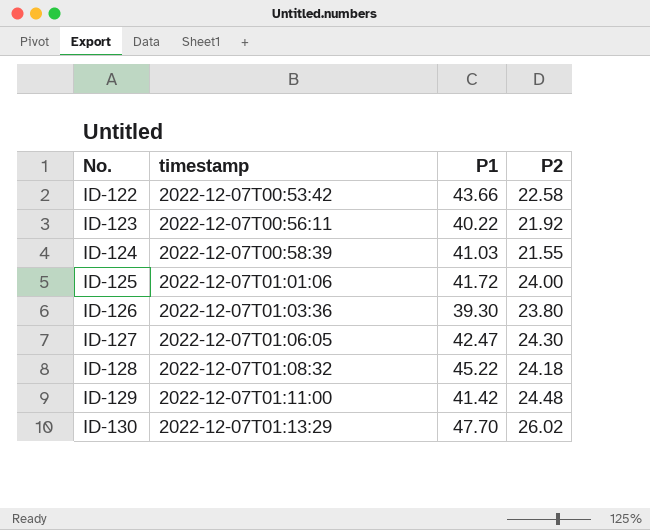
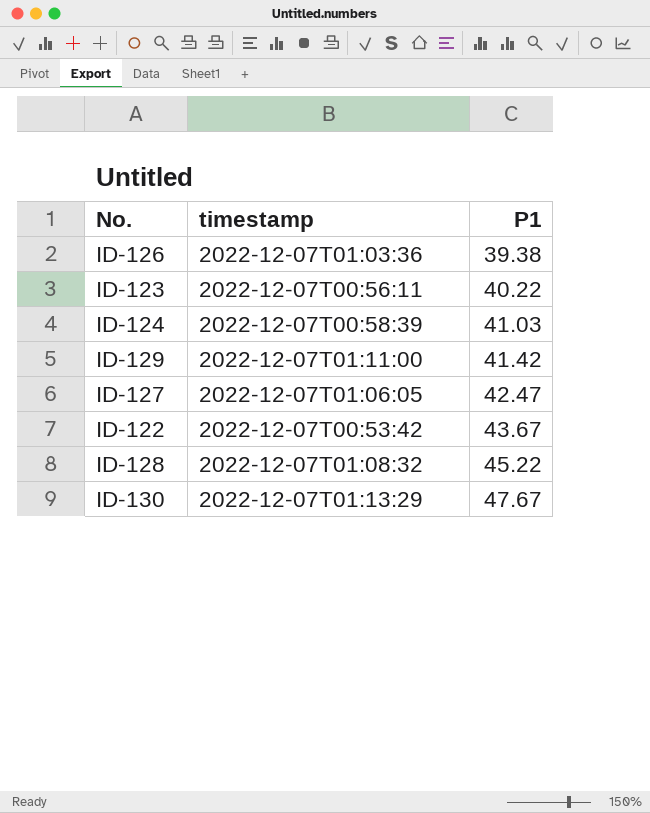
row order: No. ascending -> P1 ascending
column P2 | position: 4 -> none
row ID-125: 2022-12-07T01:01:06 | 41.72 | 24.00 -> none
ID-126 | P1: 39.30 -> 39.38
ID-122 | P1: 43.66 -> 43.67
ID-130 | P1: 47.70 -> 47.67

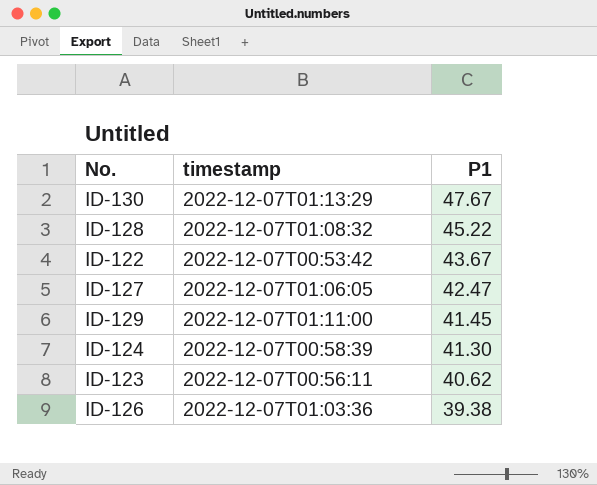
row order: P1 ascending -> P1 descending
ID-129 | P1: 41.42 -> 41.45
ID-124 | P1: 41.03 -> 41.30
ID-123 | P1: 40.22 -> 40.62

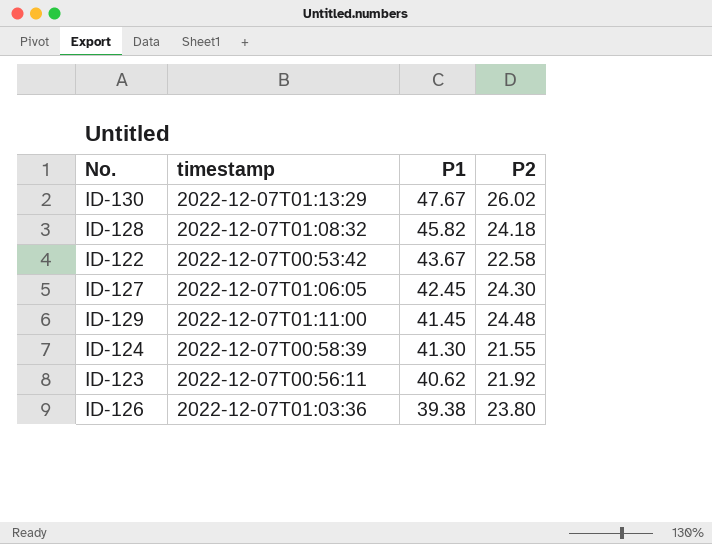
column P2 | position: none -> 4
ID-128 | P1: 45.22 -> 45.82
ID-127 | P1: 42.47 -> 42.45

